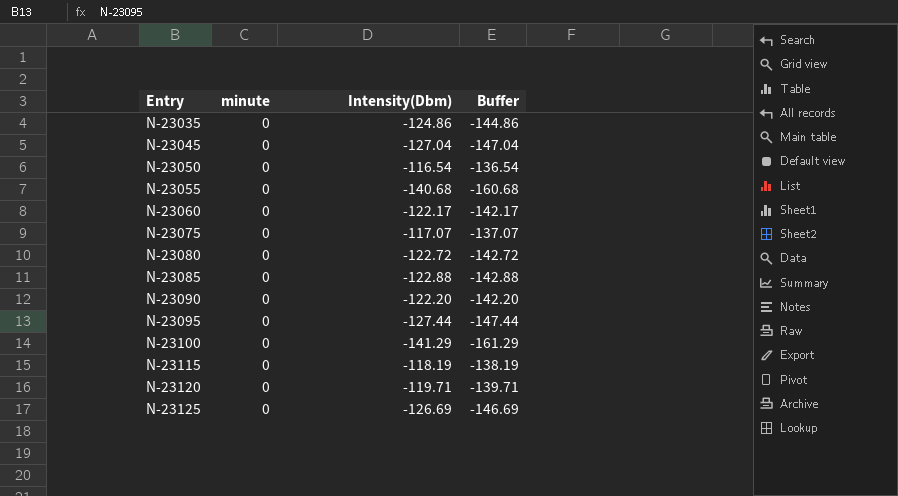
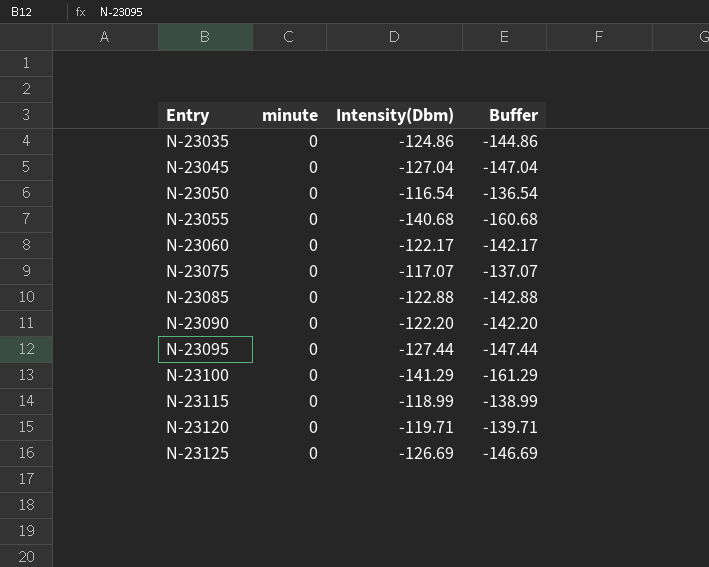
row N-23080: 0 | -122.72 | -142.72 -> none
N-23115 | Intensity(Dbm): -118.19 -> -118.99
N-23115 | Buffer: -138.19 -> -138.99

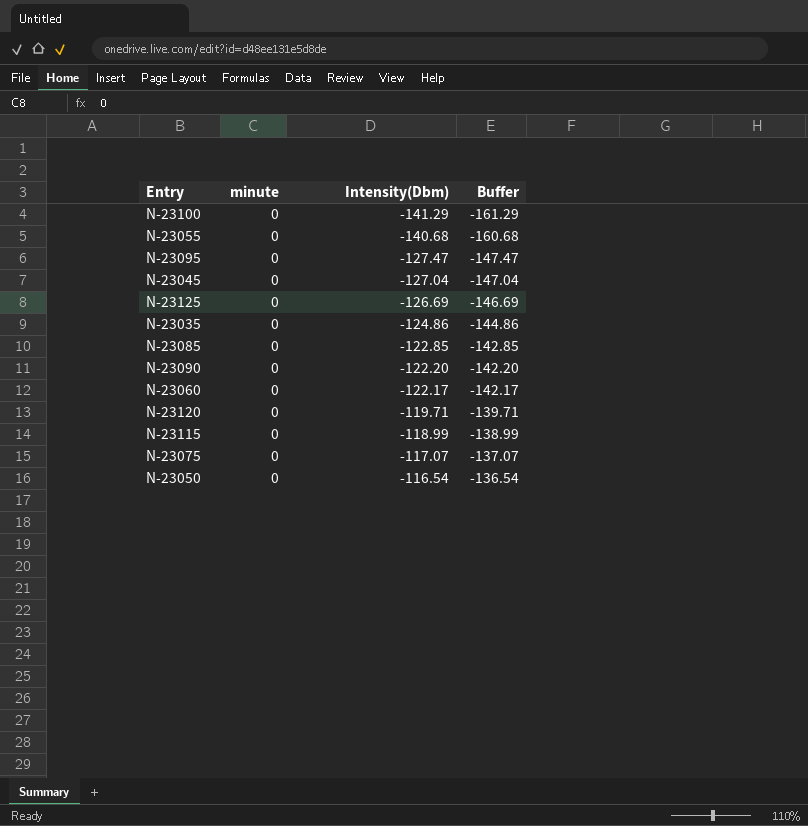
row order: Entry ascending -> Intensity(Dbm) ascending
N-23095 | Intensity(Dbm): -127.44 -> -127.47
N-23095 | Buffer: -147.44 -> -147.47
N-23085 | Intensity(Dbm): -122.88 -> -122.85
N-23085 | Buffer: -142.88 -> -142.85

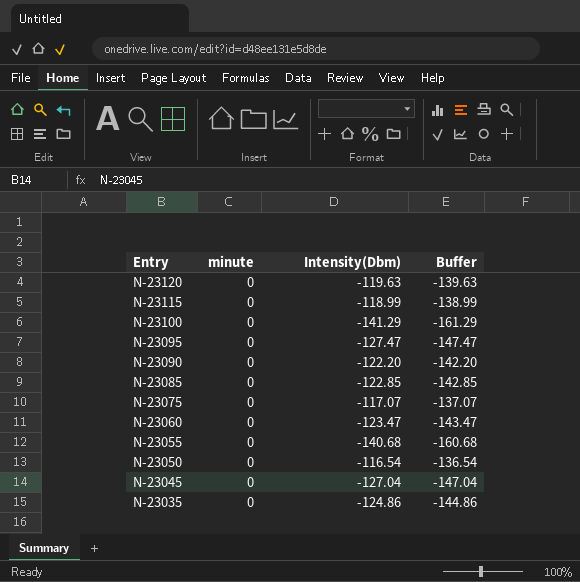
row order: Intensity(Dbm) ascending -> Entry descending
row N-23125: 0 | -126.69 | -146.69 -> none
N-23120 | Intensity(Dbm): -119.71 -> -119.63
N-23120 | Buffer: -139.71 -> -139.63
N-23060 | Intensity(Dbm): -122.17 -> -123.47
N-23060 | Buffer: -142.17 -> -143.47

